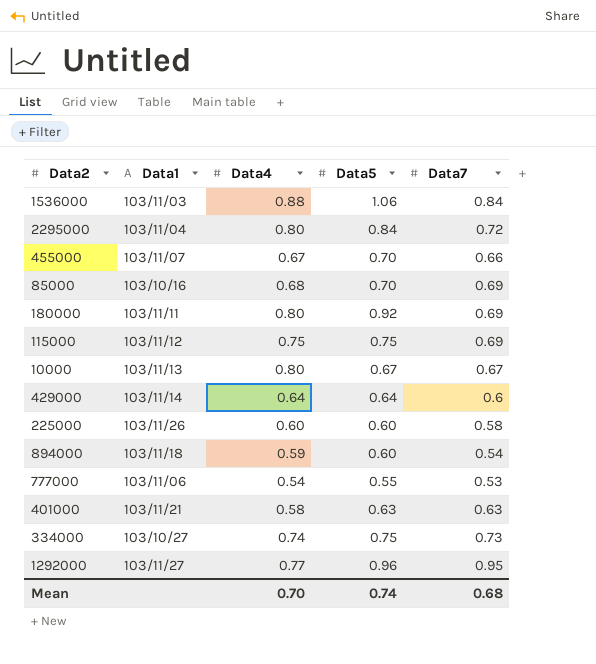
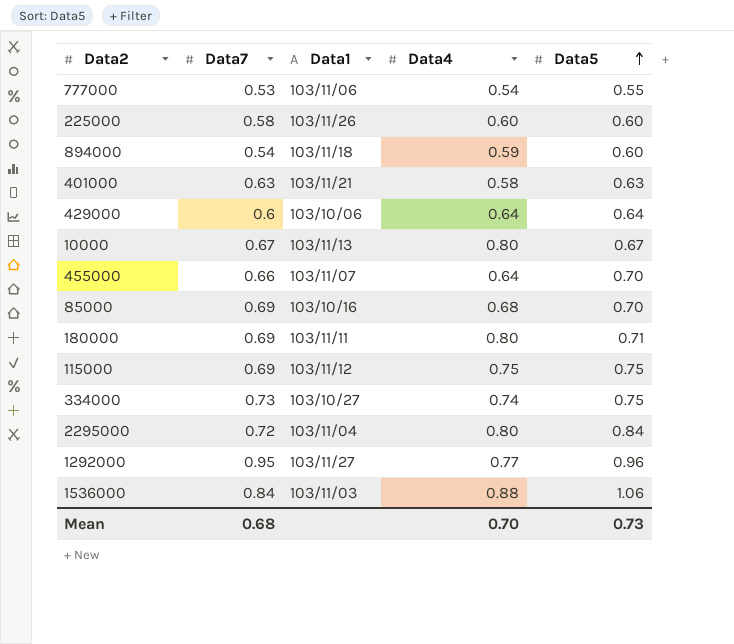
row order: none -> Data5 ascending
column Data7 | position: 5 -> 2
429000 | Data1: 103/11/14 -> 103/10/06
455000 | Data4: 0.67 -> 0.64
180000 | Data5: 0.92 -> 0.71
Mean | Data5: 0.74 -> 0.73

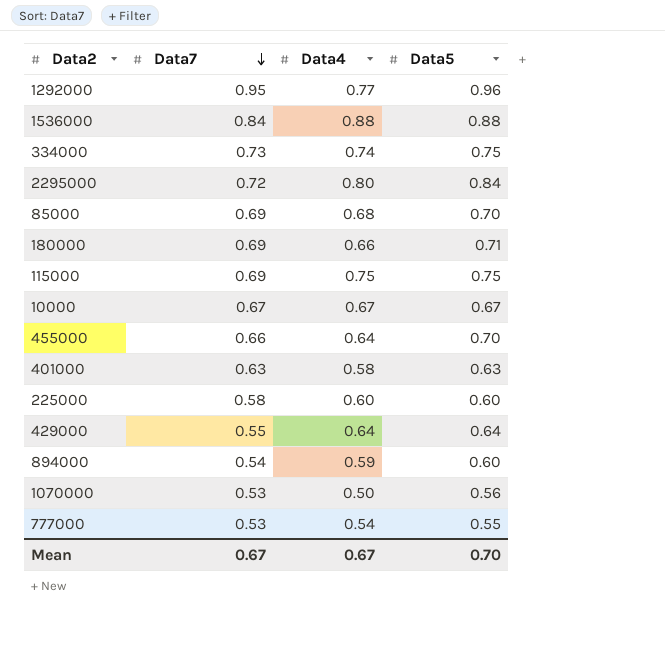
row order: Data5 ascending -> Data7 descending
column Data1 | position: 3 -> none
1536000 | Data5: 1.06 -> 0.88
180000 | Data4: 0.80 -> 0.66
10000 | Data4: 0.80 -> 0.67
429000 | Data7: 0.6 -> 0.55
row 1070000: none -> 0.53 | 0.50 | 0.56
Mean | Data7: 0.68 -> 0.67
Mean | Data4: 0.70 -> 0.67
Mean | Data5: 0.73 -> 0.70

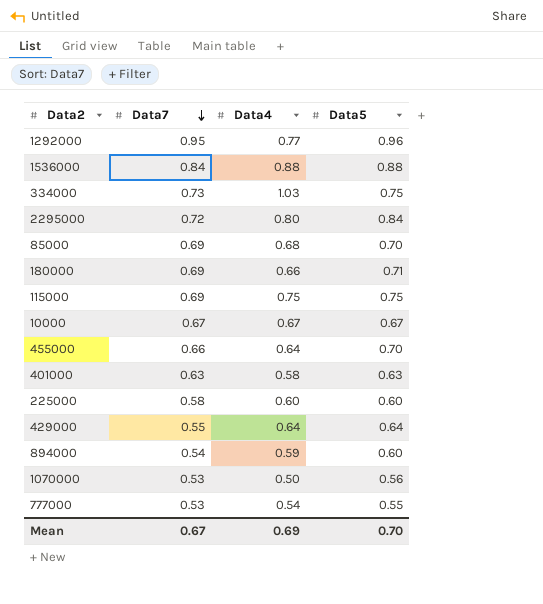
334000 | Data4: 0.74 -> 1.03
Mean | Data4: 0.67 -> 0.69

